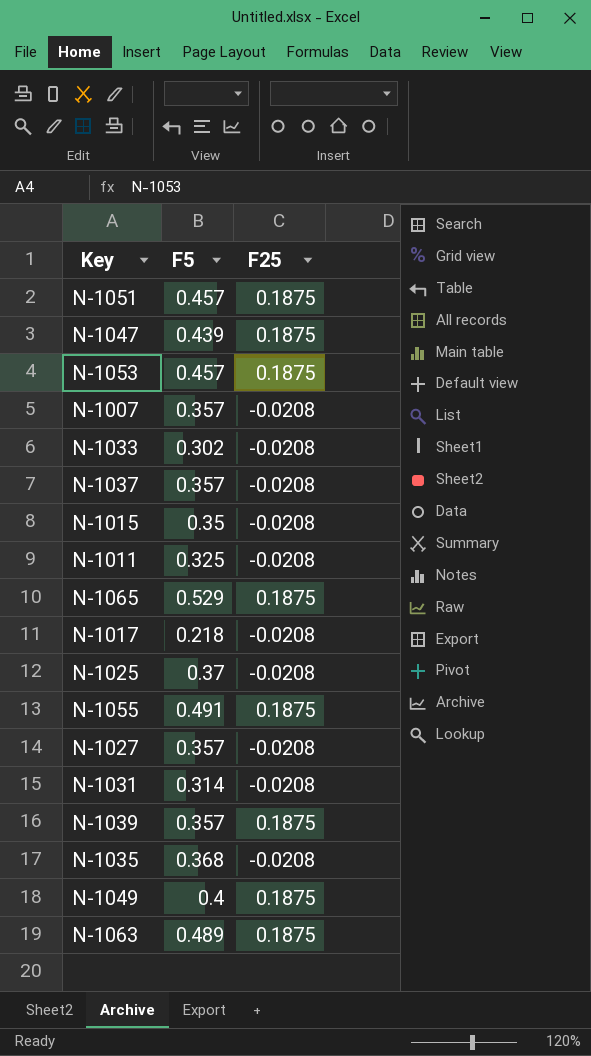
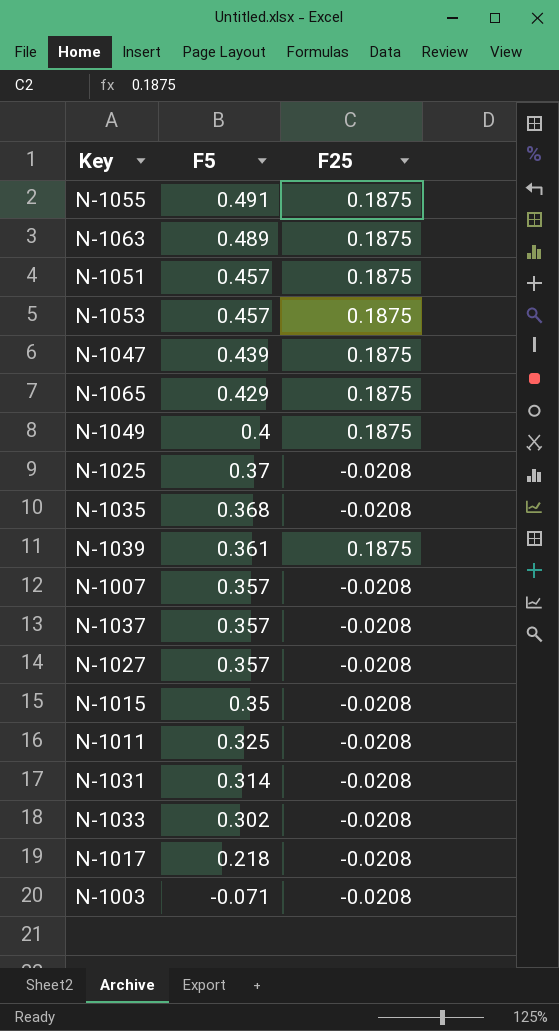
row order: none -> F5 descending
N-1065 | F5: 0.529 -> 0.429
N-1039 | F5: 0.357 -> 0.361
row N-1003: none -> -0.071 | -0.0208

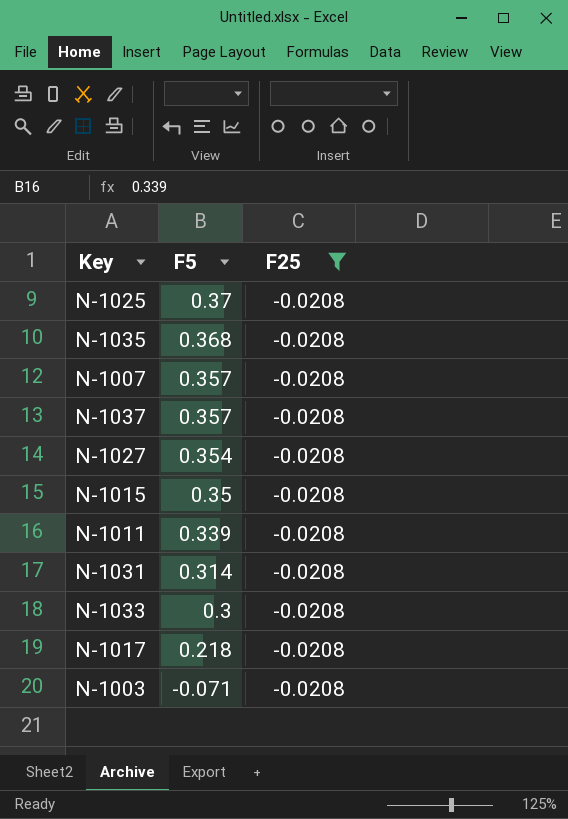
filter: none -> F25 = -0.0208
N-1027 | F5: 0.357 -> 0.354
N-1011 | F5: 0.325 -> 0.339
N-1033 | F5: 0.302 -> 0.3

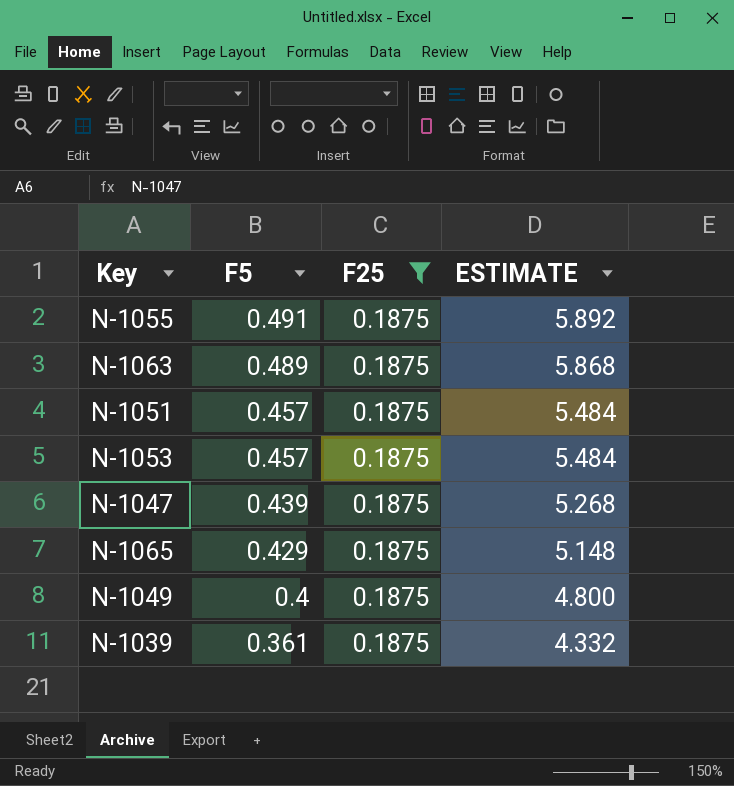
filter: F25 = -0.0208 -> F25 = 0.1875
column ESTIMATE | formula: none -> [F5] * 12

